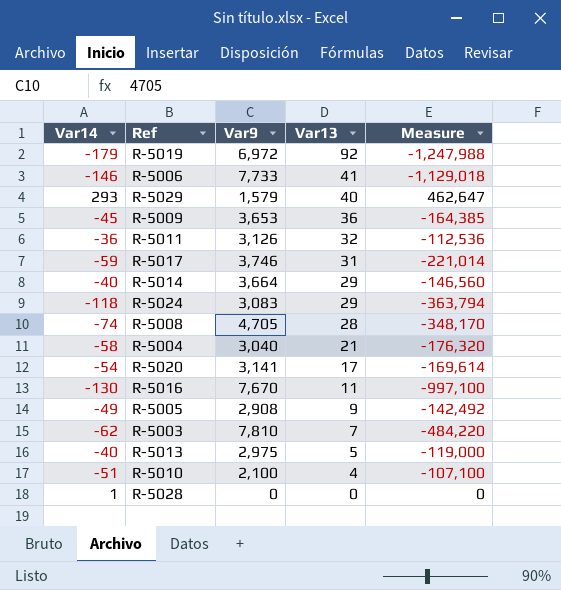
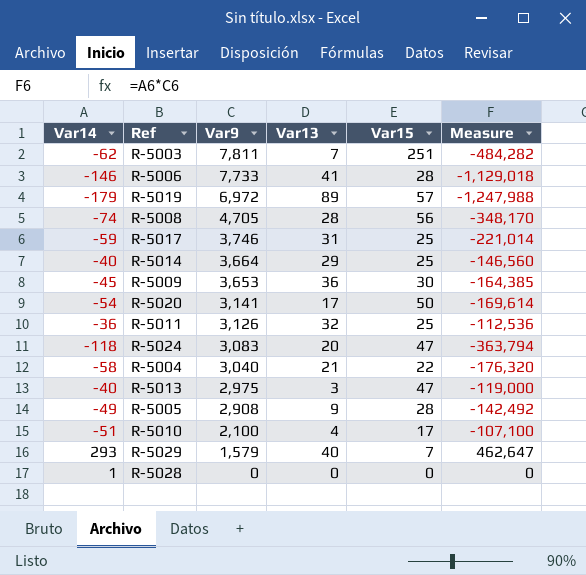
row order: Var13 descending -> Var9 descending
column Var15 | position: none -> 5
row R-5016: -130 | 7,670 | 11 | -997,100 -> none
R-5003 | Var9: 7,810 -> 7,811
R-5003 | Measure: -484,220 -> -484,282
R-5019 | Var13: 92 -> 89
R-5024 | Var13: 29 -> 20
R-5013 | Var13: 5 -> 3

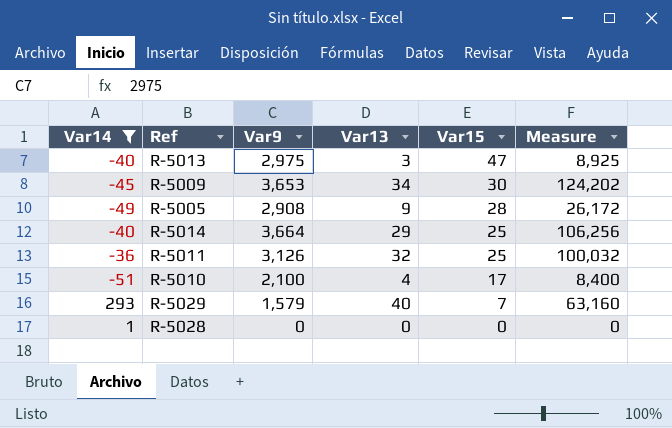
filter: none -> Var14 >= -51
row order: Var9 descending -> Var15 descending
column Measure | formula: [Var14] * [Var9] -> [Var9] * [Var13]
R-5009 | Var13: 36 -> 34

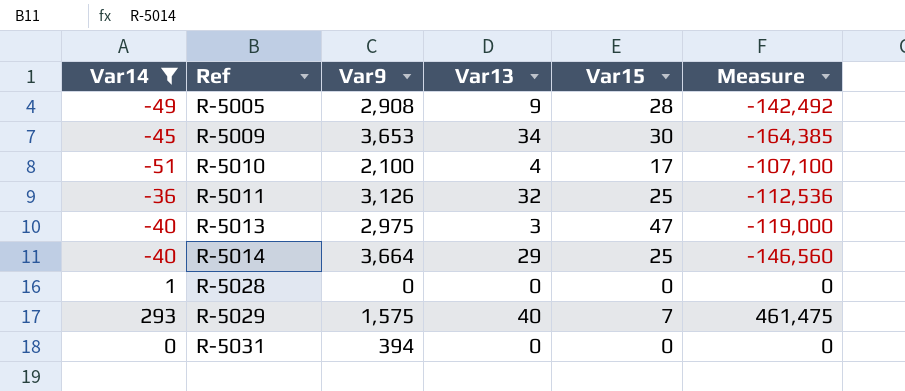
row order: Var15 descending -> Ref ascending
column Measure | formula: [Var9] * [Var13] -> [Var14] * [Var9]
R-5029 | Var9: 1,579 -> 1,575
row R-5031: none -> 0 | 394 | 0 | 0 | 0

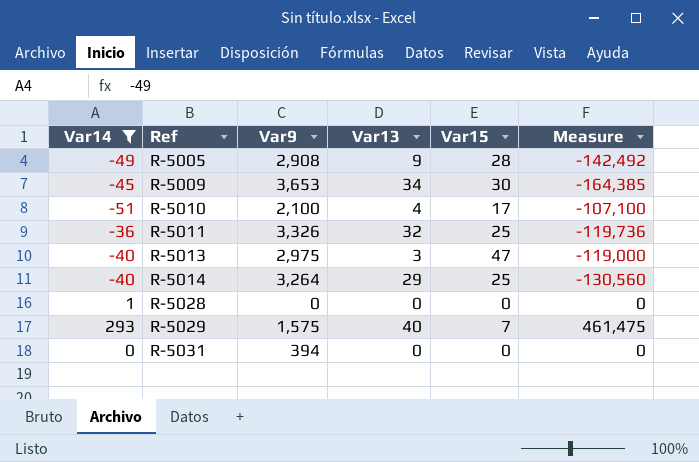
R-5011 | Var9: 3,126 -> 3,326
R-5011 | Measure: -112,536 -> -119,736
R-5014 | Var9: 3,664 -> 3,264
R-5014 | Measure: -146,560 -> -130,560

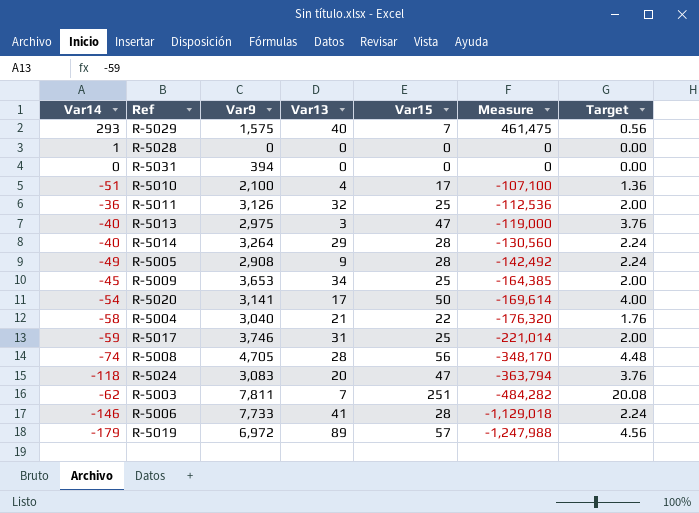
filter: Var14 >= -51 -> none
row order: Ref ascending -> Measure descending
column Target | formula: none -> [Var15] * 0.08
R-5011 | Var9: 3,326 -> 3,126
R-5011 | Measure: -119,736 -> -112,536
R-5014 | Var15: 25 -> 28
R-5009 | Var15: 30 -> 25

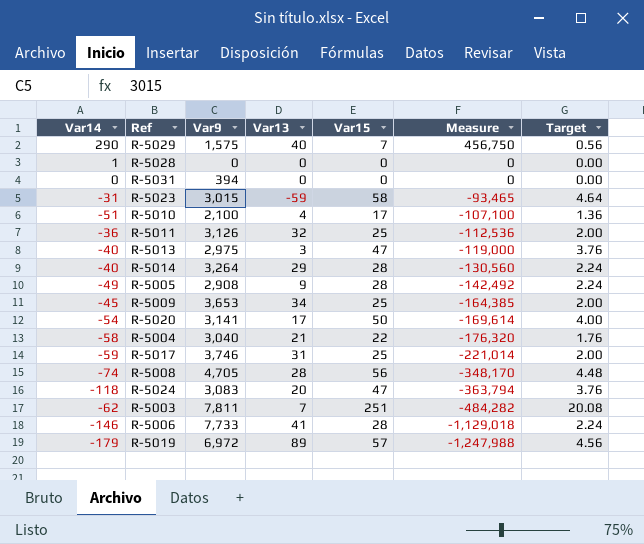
R-5029 | Var14: 293 -> 290
R-5029 | Measure: 461,475 -> 456,750
row R-5023: none -> -31 | 3,015 | -59 | 58 | -93,465 | 4.64

